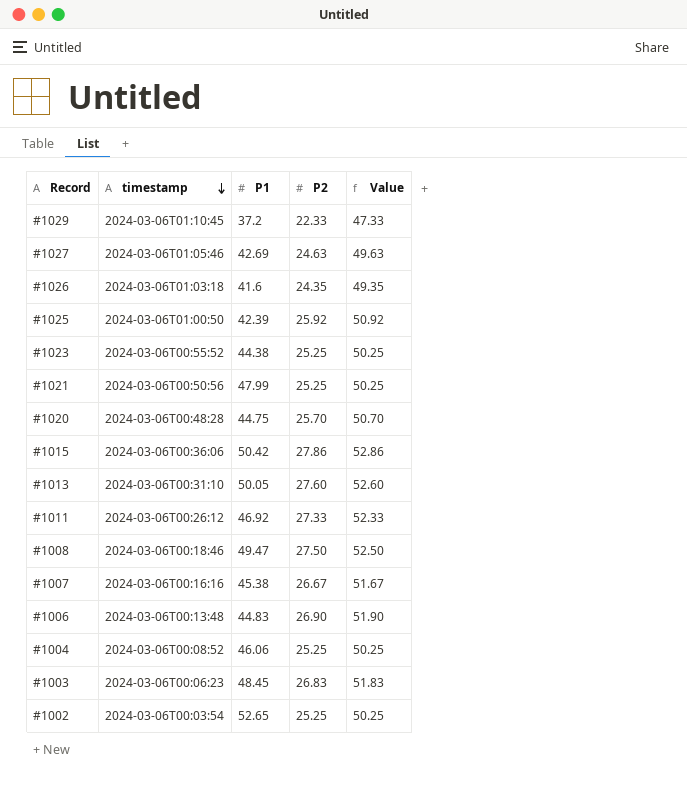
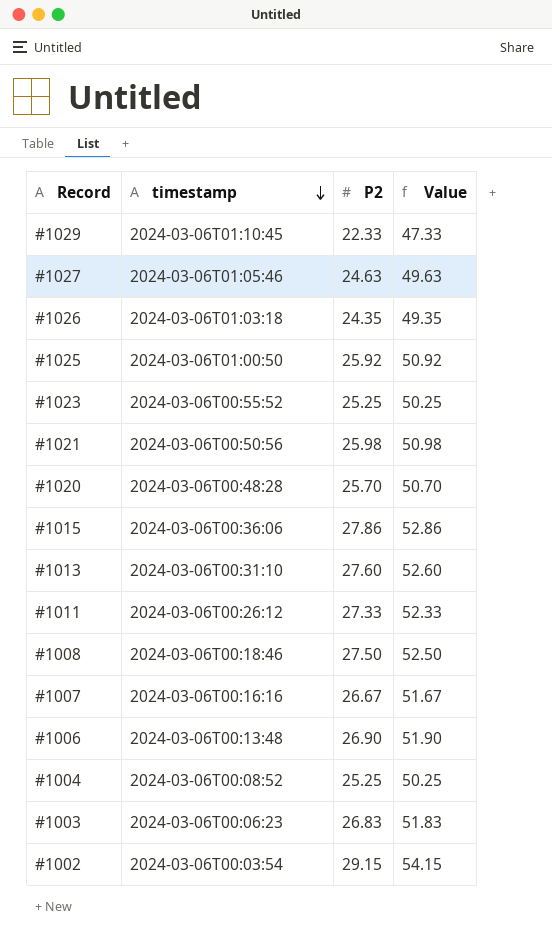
column P1 | position: 3 -> none
#1021 | P2: 25.25 -> 25.98
#1021 | Value: 50.25 -> 50.98
#1002 | P2: 25.25 -> 29.15
#1002 | Value: 50.25 -> 54.15

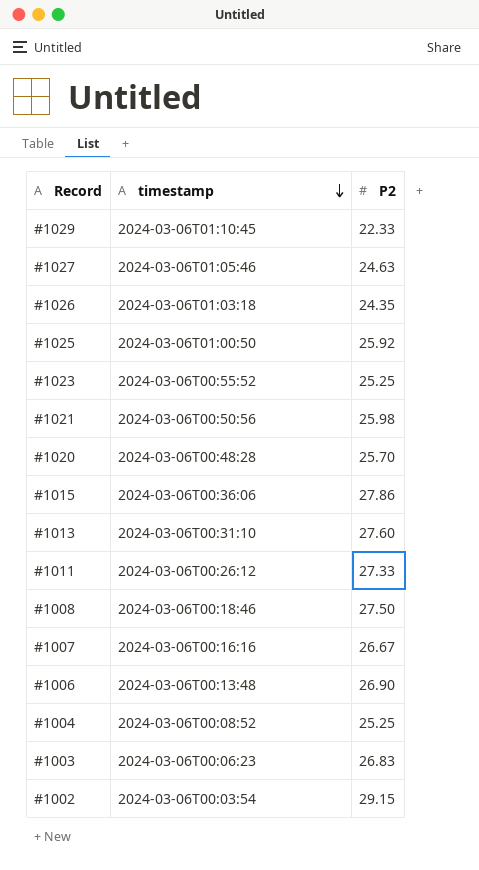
column Value | formula: [P2] + 25 -> none

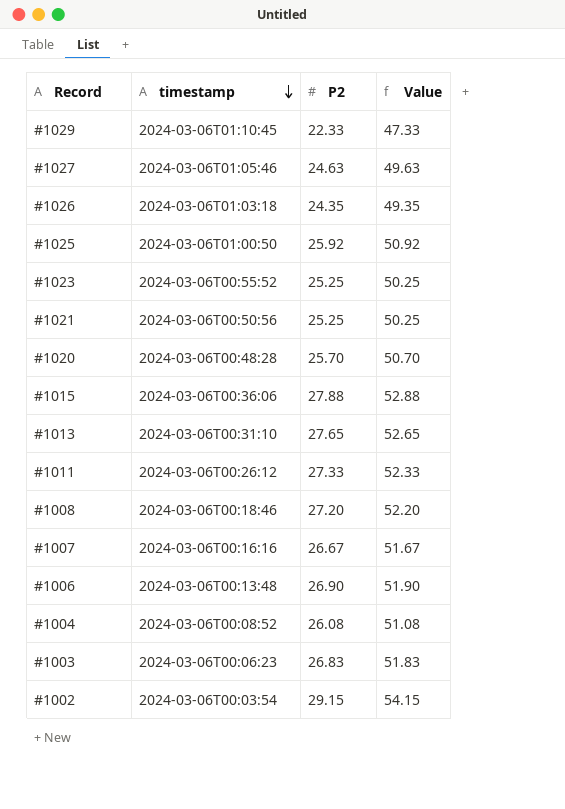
column Value | formula: none -> [P2] + 25
#1021 | P2: 25.98 -> 25.25
#1015 | P2: 27.86 -> 27.88
#1013 | P2: 27.60 -> 27.65
#1008 | P2: 27.50 -> 27.20
#1004 | P2: 25.25 -> 26.08

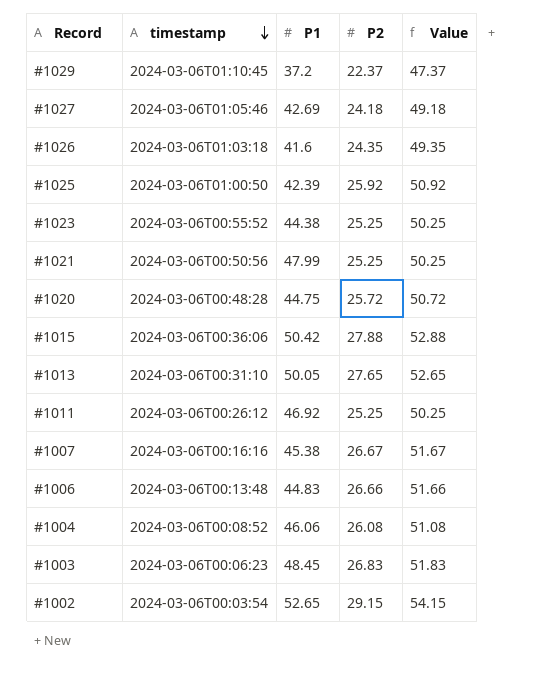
column P1 | position: none -> 3
row #1008: 2024-03-06T00:18:46 | 27.20 | 52.20 -> none
#1029 | P2: 22.33 -> 22.37
#1029 | Value: 47.33 -> 47.37
#1027 | P2: 24.63 -> 24.18
#1027 | Value: 49.63 -> 49.18
#1020 | P2: 25.70 -> 25.72
#1020 | Value: 50.70 -> 50.72
#1011 | P2: 27.33 -> 25.25
#1011 | Value: 52.33 -> 50.25
#1006 | P2: 26.90 -> 26.66
#1006 | Value: 51.90 -> 51.66

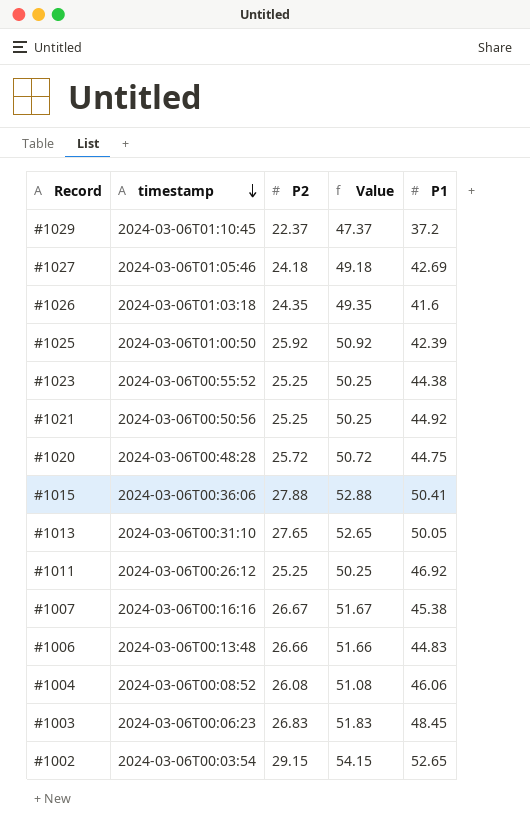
column P1 | position: 3 -> 5
#1021 | P1: 47.99 -> 44.92
#1015 | P1: 50.42 -> 50.41

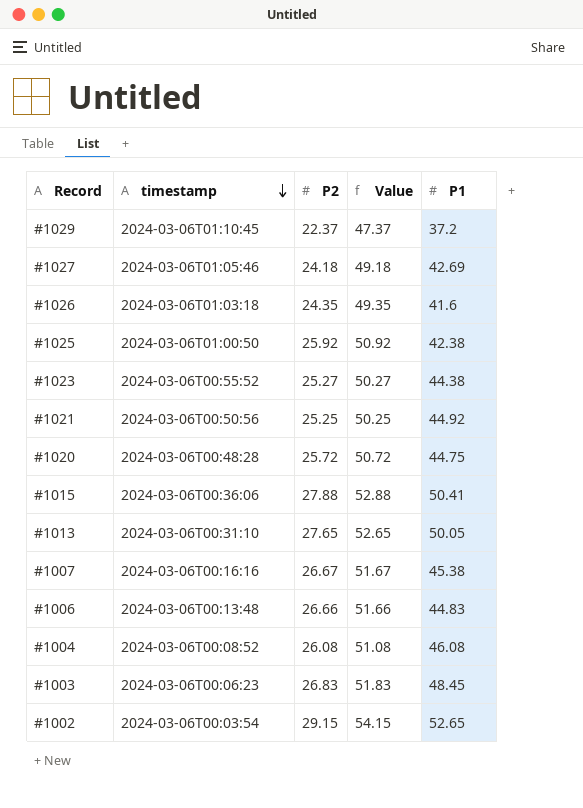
row #1011: 2024-03-06T00:26:12 | 25.25 | 50.25 | 46.92 -> none
#1025 | P1: 42.39 -> 42.38
#1023 | P2: 25.25 -> 25.27
#1023 | Value: 50.25 -> 50.27
#1004 | P1: 46.06 -> 46.08

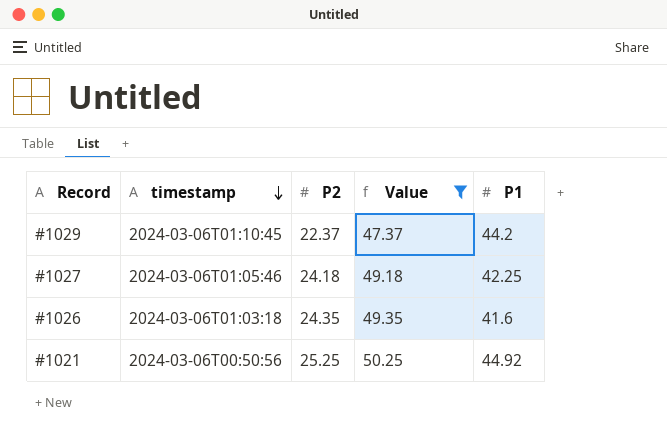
filter: none -> Value <= 50.25
#1029 | P1: 37.2 -> 44.2
#1027 | P1: 42.69 -> 42.25

